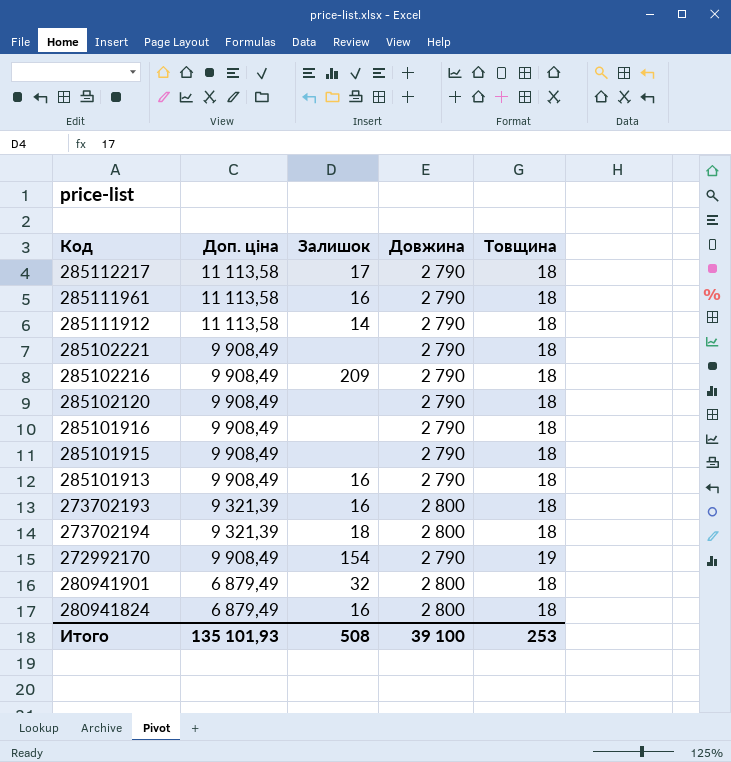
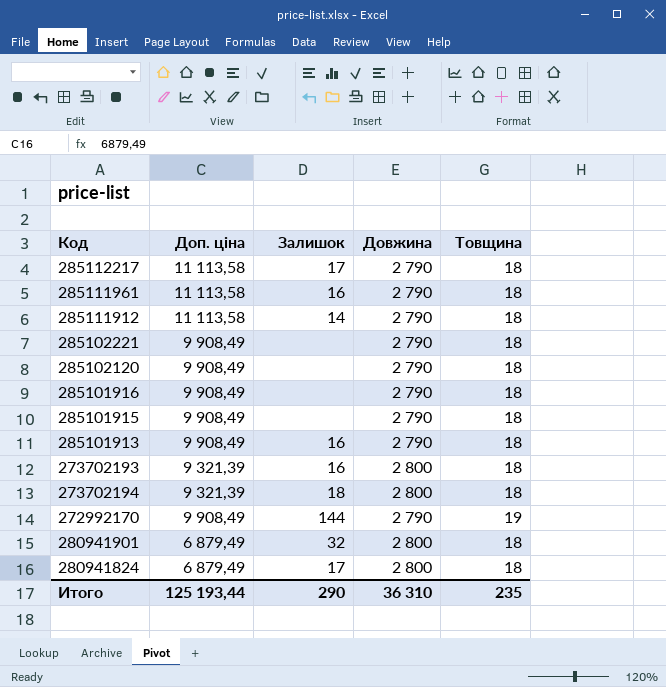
row 285102216: 9 908,49 | 209 | 2 790 | 18 -> none
272992170 | Залишок: 154 -> 144
280941824 | Залишок: 16 -> 17
Итого | Доп. ціна: 135 101,93 -> 125 193,44
Итого | Залишок: 508 -> 290
Итого | Довжина: 39 100 -> 36 310
Итого | Товщина: 253 -> 235

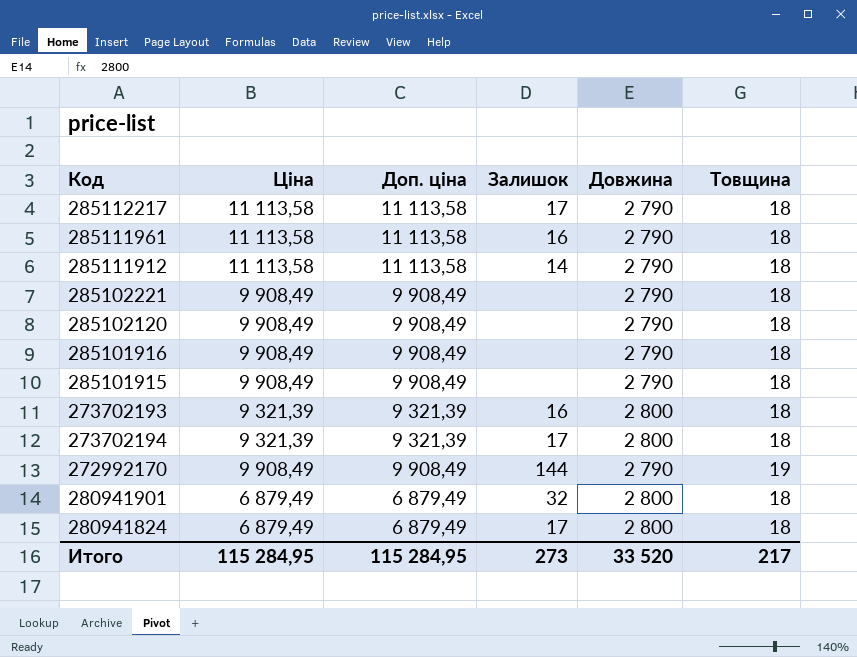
column Ціна | position: none -> 2
row 285101913: 9 908,49 | 16 | 2 790 | 18 -> none
273702194 | Залишок: 18 -> 17
Итого | Доп. ціна: 125 193,44 -> 115 284,95
Итого | Залишок: 290 -> 273
Итого | Довжина: 36 310 -> 33 520
Итого | Товщина: 235 -> 217

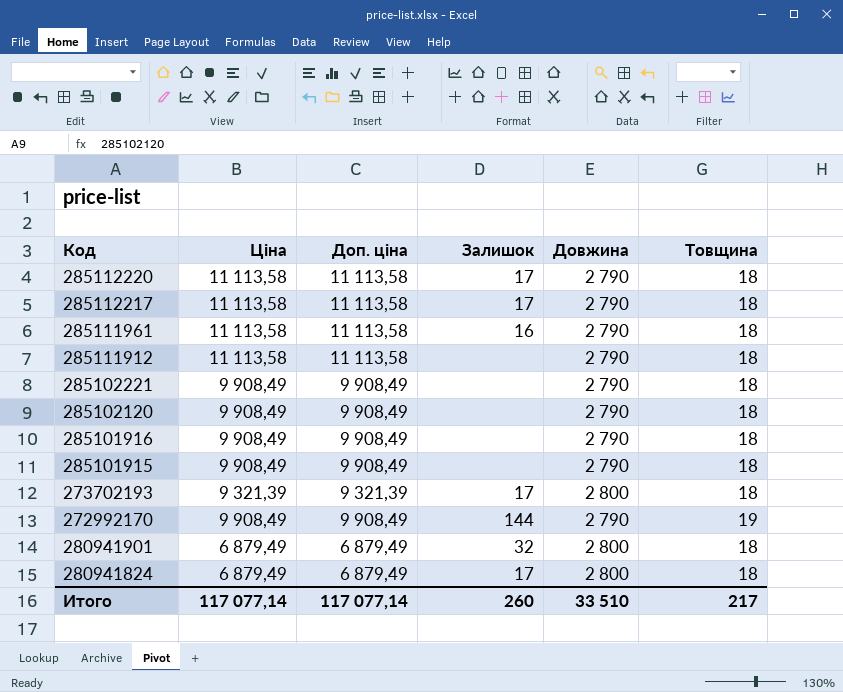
row 273702194: 9 321,39 | 9 321,39 | 17 | 2 800 | 18 -> none
row 285112220: none -> 11 113,58 | 11 113,58 | 17 | 2 790 | 18
285111912 | Залишок: 14 -> none
273702193 | Залишок: 16 -> 17
Итого | Ціна: 115 284,95 -> 117 077,14
Итого | Доп. ціна: 115 284,95 -> 117 077,14
Итого | Залишок: 273 -> 260
Итого | Довжина: 33 520 -> 33 510

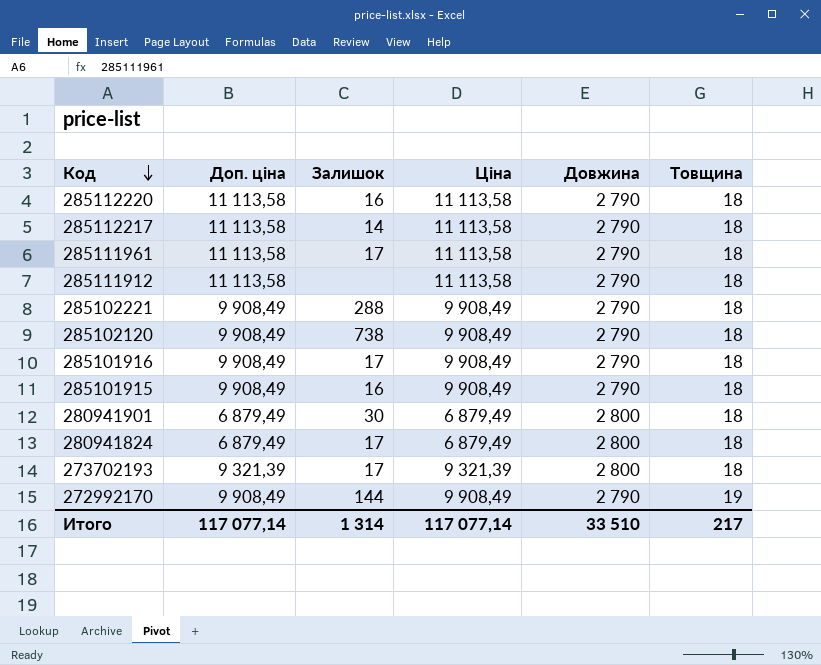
row order: none -> Код descending
column Ціна | position: 2 -> 4
285112220 | Залишок: 17 -> 16
285112217 | Залишок: 17 -> 14
285111961 | Залишок: 16 -> 17
285102221 | Залишок: none -> 288
285102120 | Залишок: none -> 738
285101916 | Залишок: none -> 17
285101915 | Залишок: none -> 16
280941901 | Залишок: 32 -> 30
Итого | Залишок: 260 -> 1 314

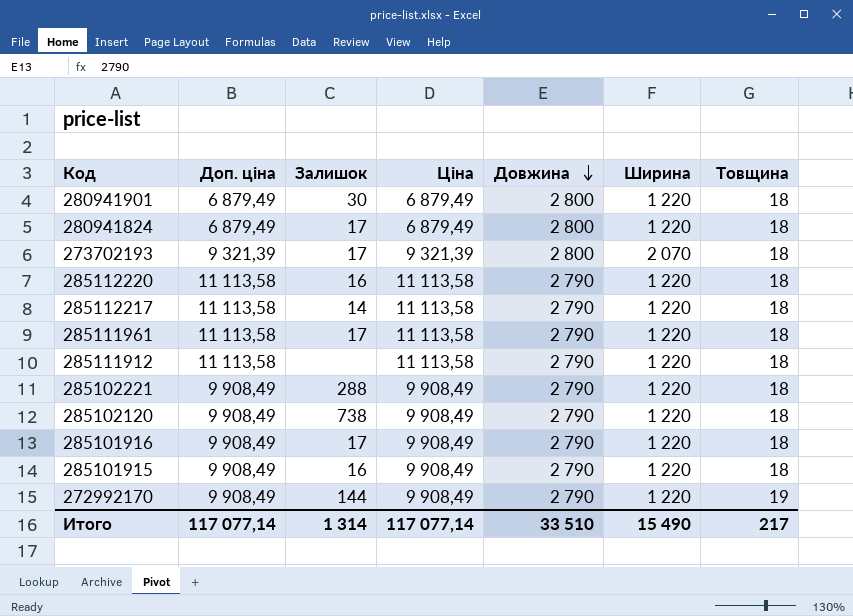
row order: Код descending -> Довжина descending
column Ширина | position: none -> 6

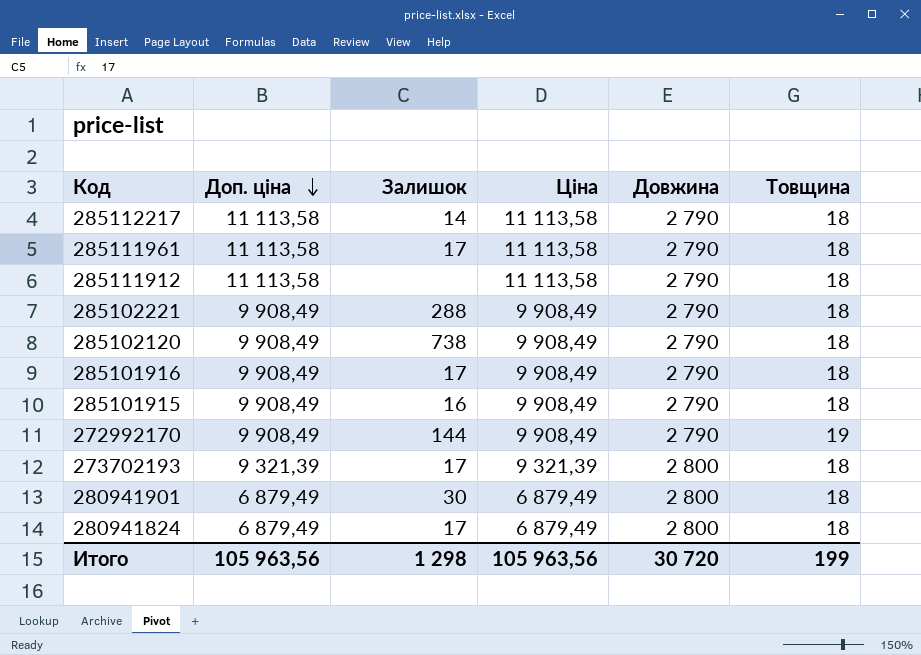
row order: Довжина descending -> Доп. ціна descending
column Ширина | position: 6 -> none
row 285112220: 11 113,58 | 16 | 11 113,58 | 2 790 | 1 220 | 18 -> none
Итого | Доп. ціна: 117 077,14 -> 105 963,56
Итого | Залишок: 1 314 -> 1 298
Итого | Ціна: 117 077,14 -> 105 963,56
Итого | Довжина: 33 510 -> 30 720
Итого | Товщина: 217 -> 199

